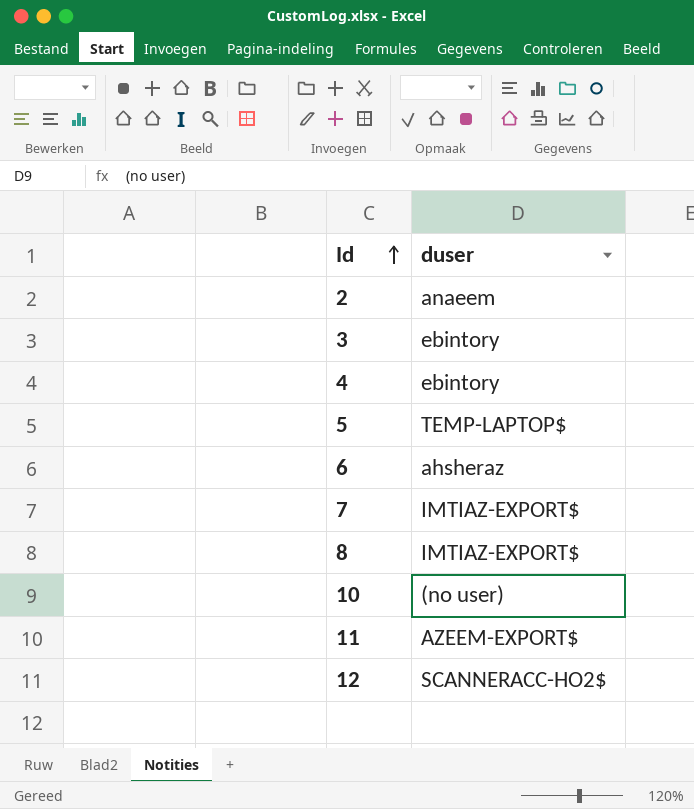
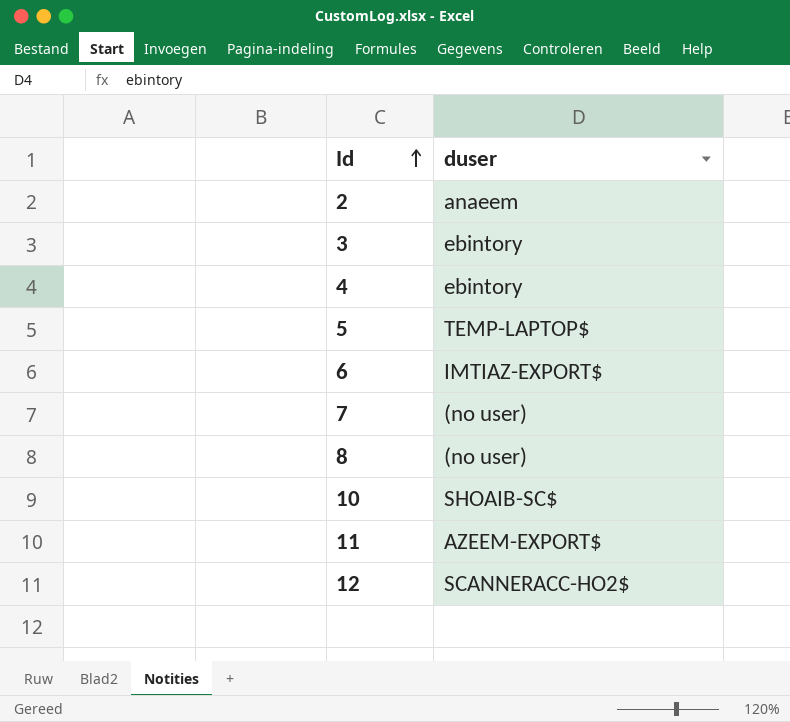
6 | duser: ahsheraz -> IMTIAZ-EXPORT$
7 | duser: IMTIAZ-EXPORT$ -> (no user)
8 | duser: IMTIAZ-EXPORT$ -> (no user)
10 | duser: (no user) -> SHOAIB-SC$

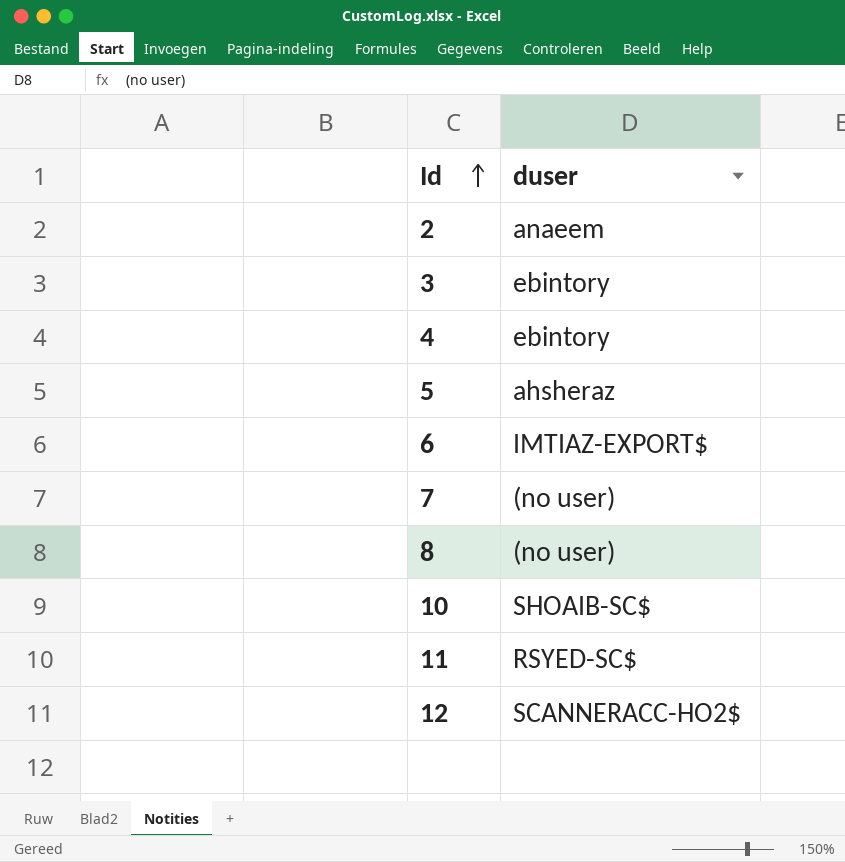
5 | duser: TEMP-LAPTOP$ -> ahsheraz
11 | duser: AZEEM-EXPORT$ -> RSYED-SC$

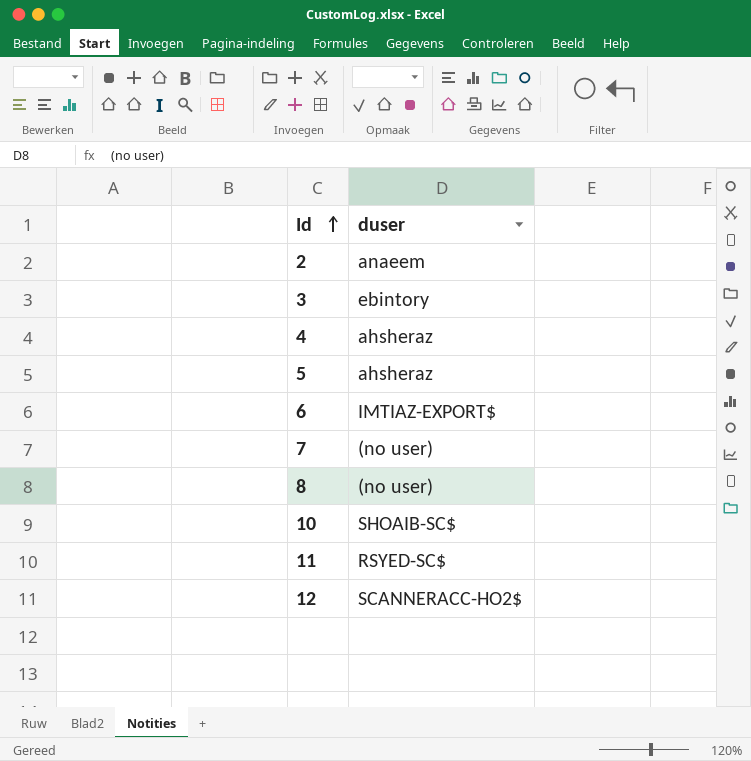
4 | duser: ebintory -> ahsheraz

